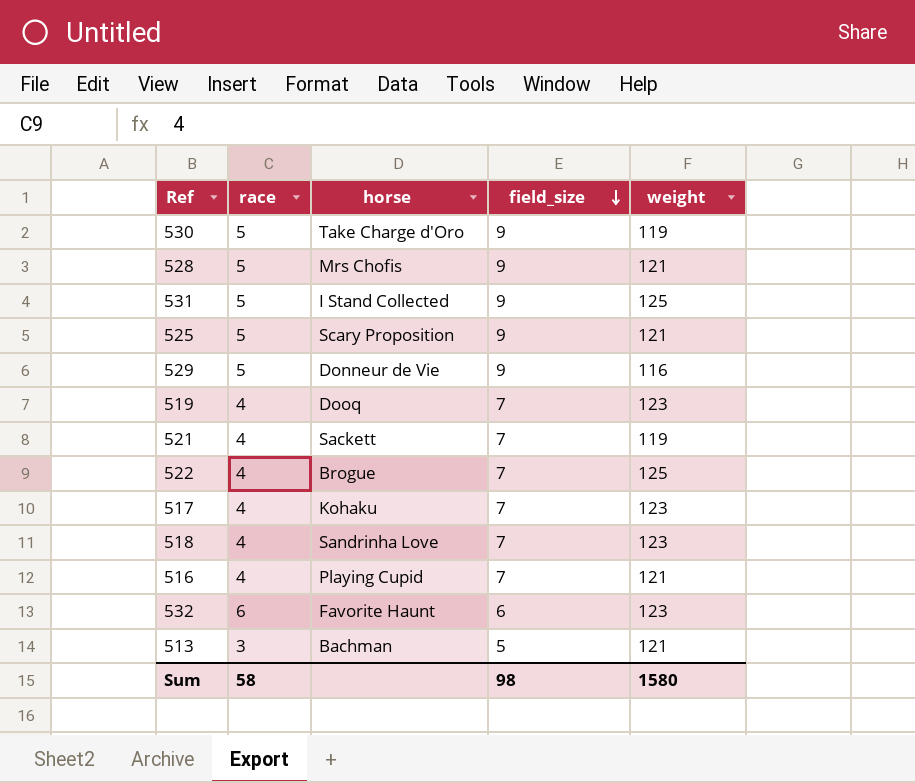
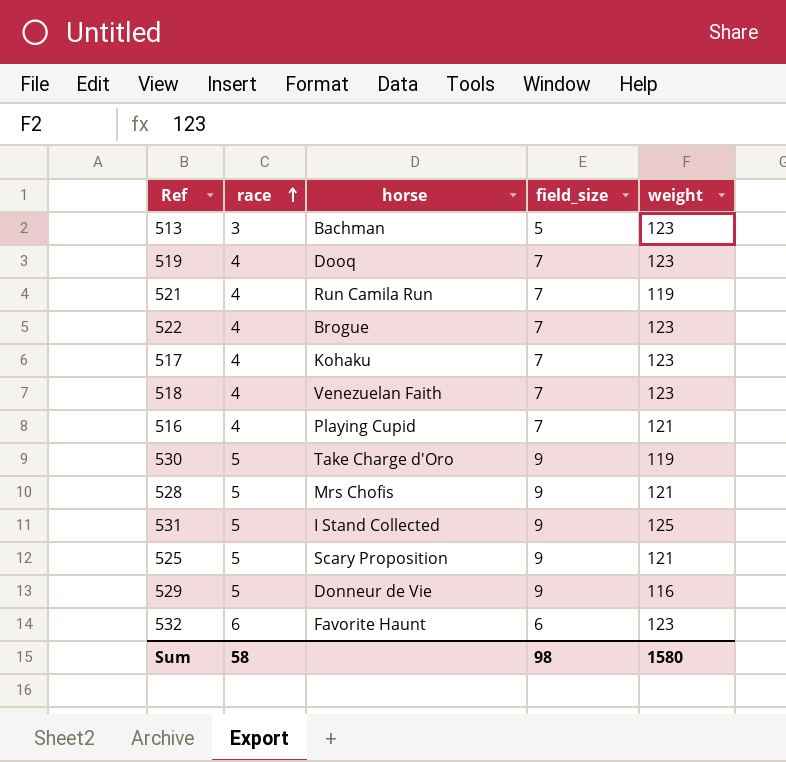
row order: field_size descending -> race ascending
513 | weight: 121 -> 123
521 | horse: Sackett -> Run Camila Run
522 | weight: 125 -> 123
518 | horse: Sandrinha Love -> Venezuelan Faith

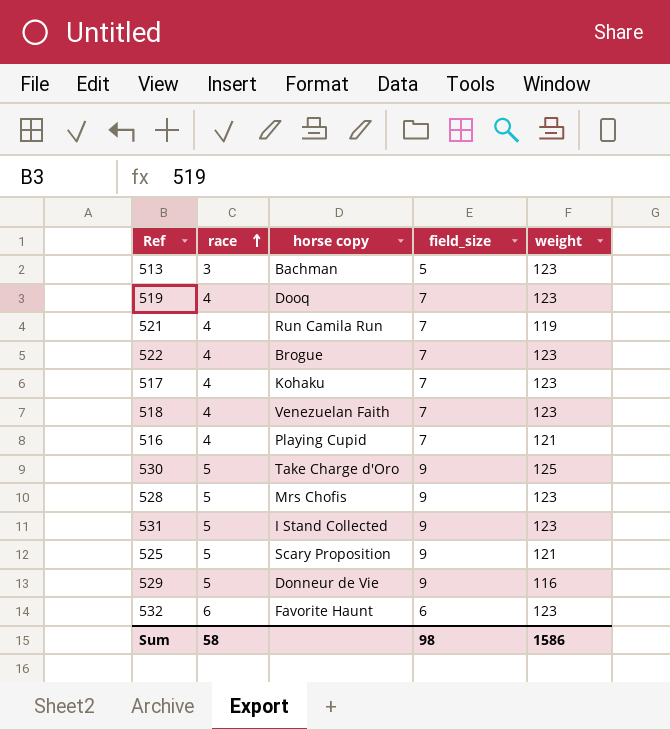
column name: horse -> horse copy
530 | weight: 119 -> 125
528 | weight: 121 -> 123
531 | weight: 125 -> 123
Sum | weight: 1580 -> 1586

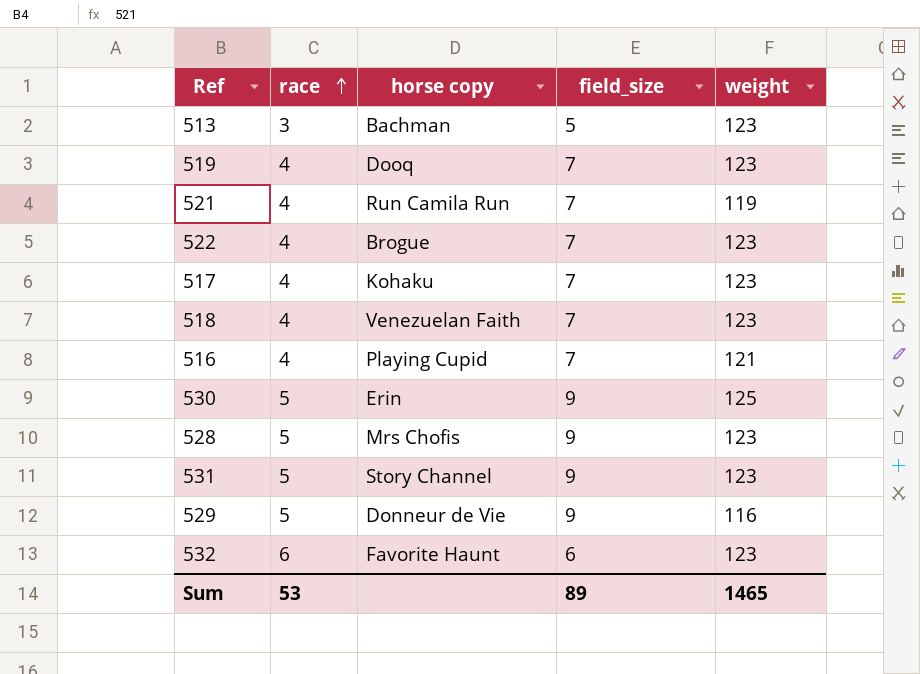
row 525: 5 | Scary Proposition | 9 | 121 -> none
530 | horse copy: Take Charge d'Oro -> Erin
531 | horse copy: I Stand Collected -> Story Channel
Sum | race: 58 -> 53
Sum | field_size: 98 -> 89
Sum | weight: 1586 -> 1465

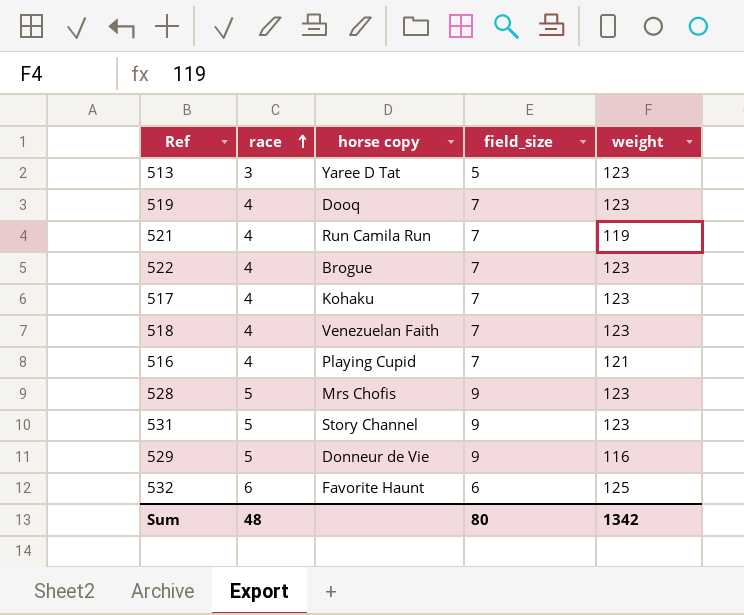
row 530: 5 | Erin | 9 | 125 -> none
513 | horse copy: Bachman -> Yaree D Tat
532 | weight: 123 -> 125
Sum | race: 53 -> 48
Sum | field_size: 89 -> 80
Sum | weight: 1465 -> 1342

